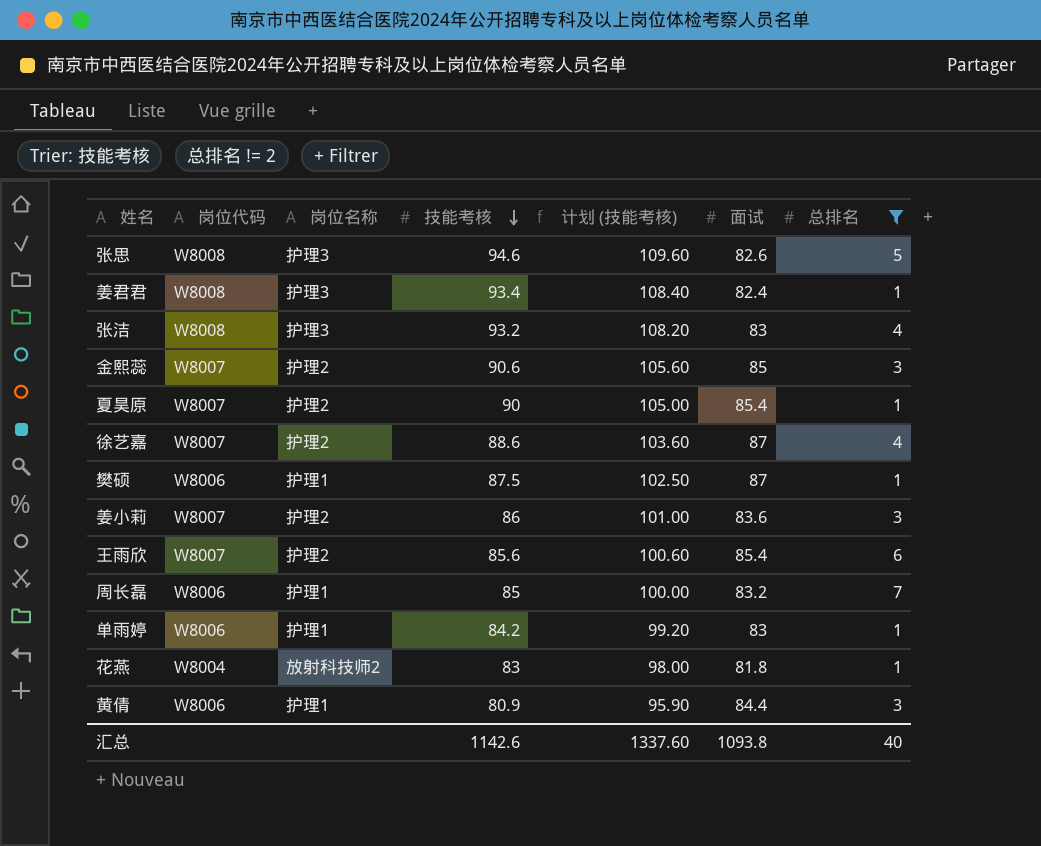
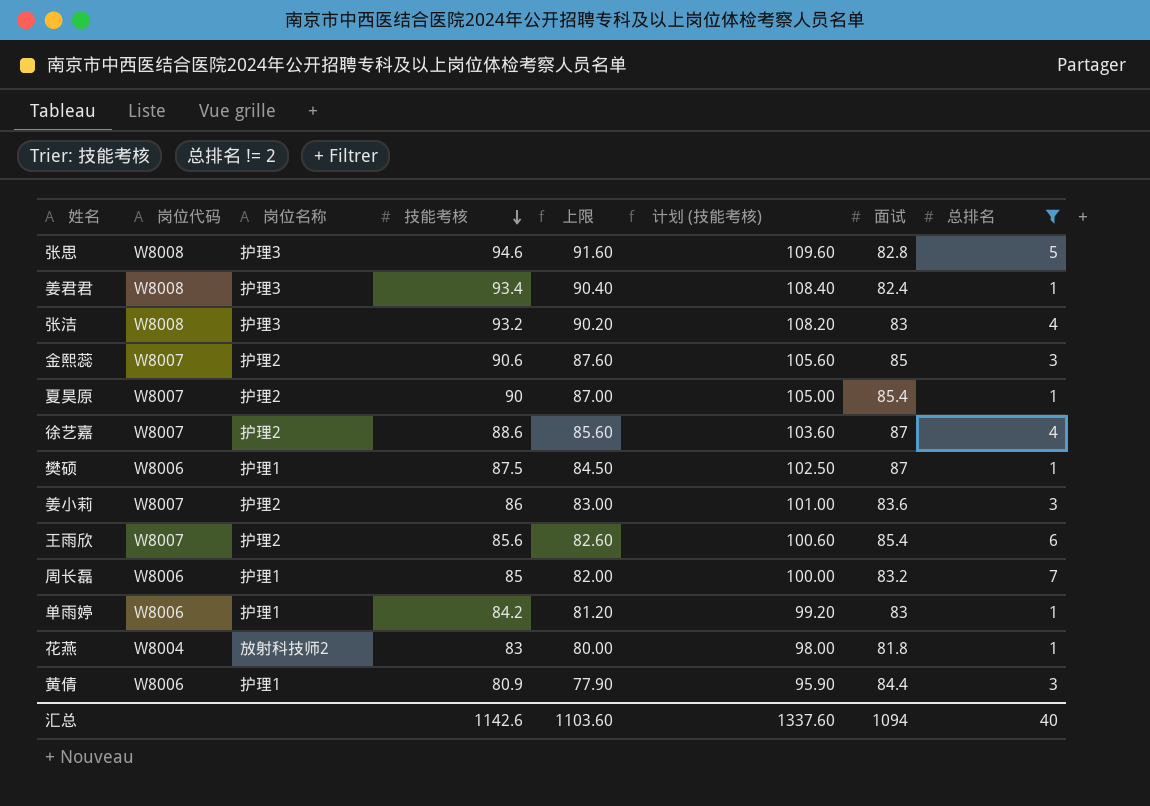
column 上限 | formula: none -> [技能考核] - 3
张思 | 面试: 82.6 -> 82.8
汇总 | 面试: 1093.8 -> 1094

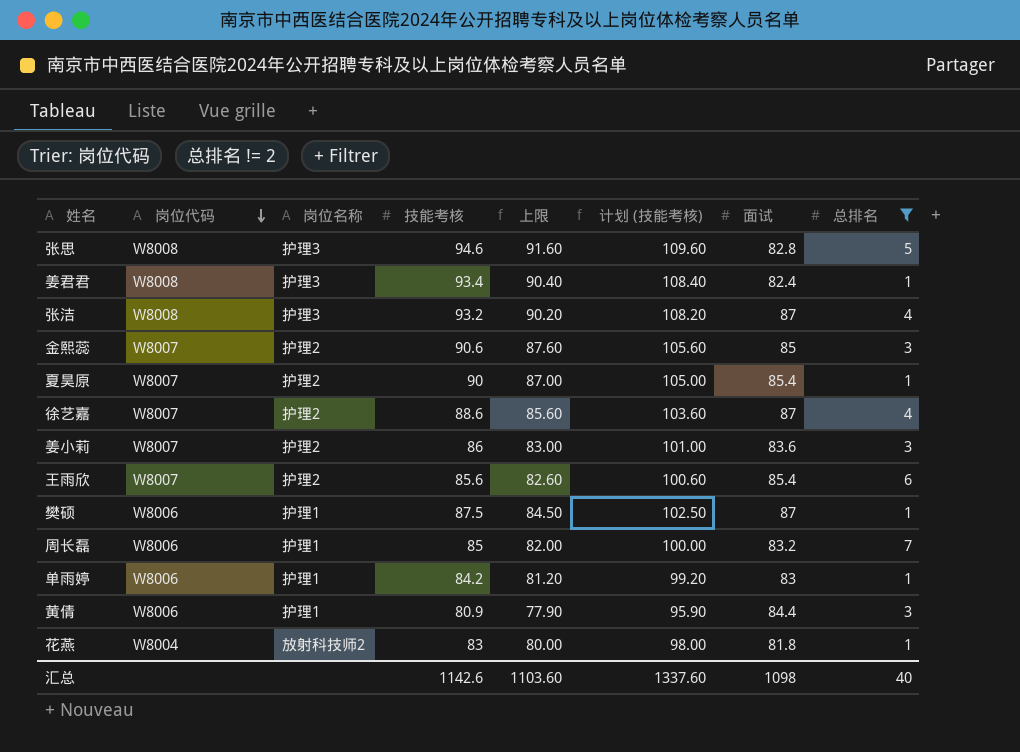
row order: 技能考核 descending -> 岗位代码 descending
张洁 | 面试: 83 -> 87
汇总 | 面试: 1094 -> 1098

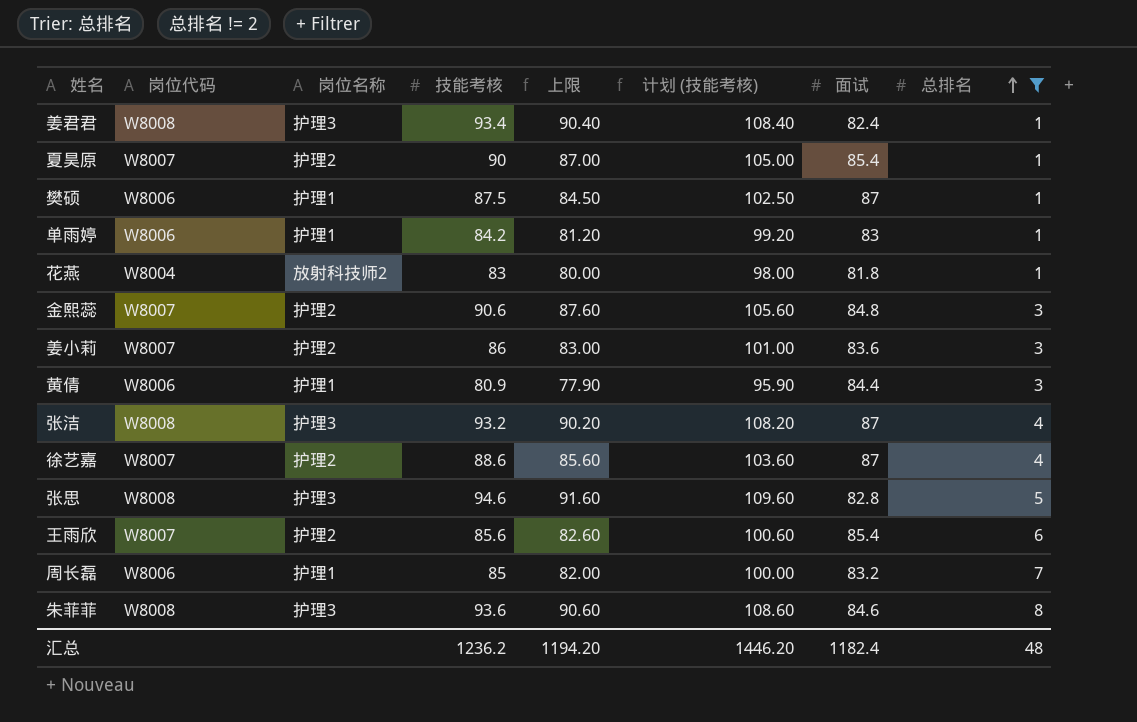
row order: 岗位代码 descending -> 总排名 ascending
金熙蕊 | 面试: 85 -> 84.8
row 朱菲菲: none -> W8008 | 护理3 | 93.6 | 90.60 | 108.60 | 84.6 | 8
汇总 | 技能考核: 1142.6 -> 1236.2
汇总 | 上限: 1103.60 -> 1194.20
汇总 | 计划 (技能考核): 1337.60 -> 1446.20
汇总 | 面试: 1098 -> 1182.4
汇总 | 总排名: 40 -> 48

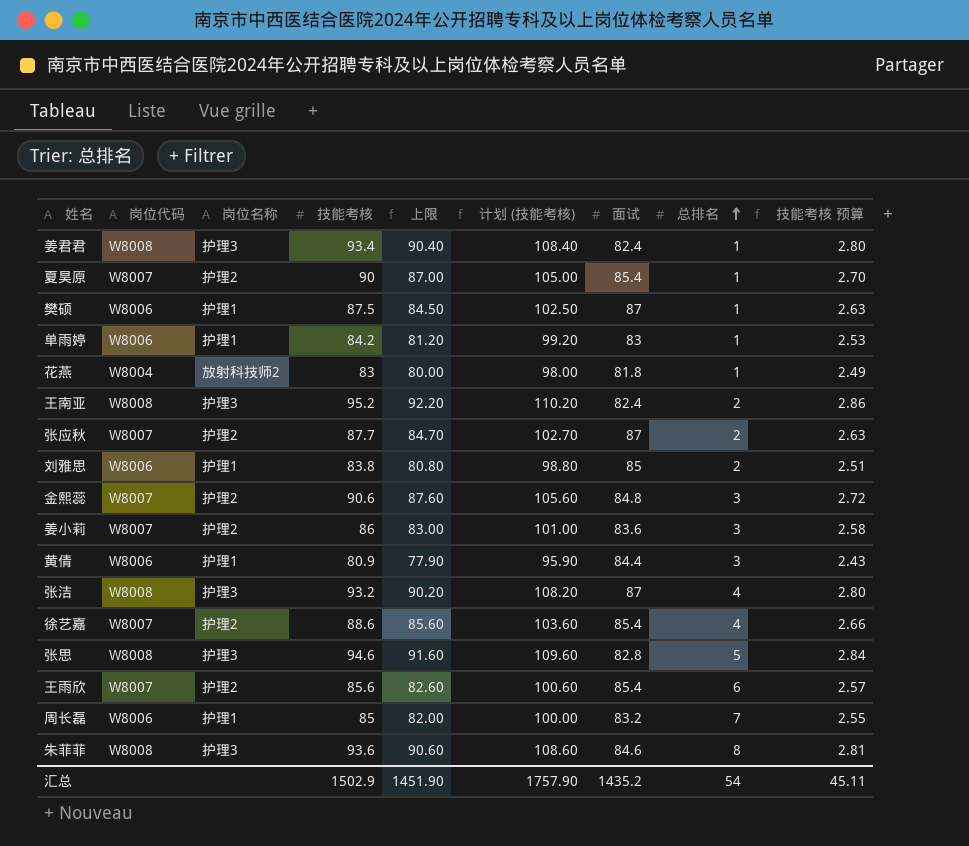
filter: 总排名 != 2 -> none
column 技能考核 预算 | formula: none -> [技能考核] * 0.03
徐艺嘉 | 面试: 87 -> 85.4
汇总 | 技能考核: 1236.2 -> 1502.9
汇总 | 上限: 1194.20 -> 1451.90
汇总 | 计划 (技能考核): 1446.20 -> 1757.90
汇总 | 面试: 1182.4 -> 1435.2
汇总 | 总排名: 48 -> 54

